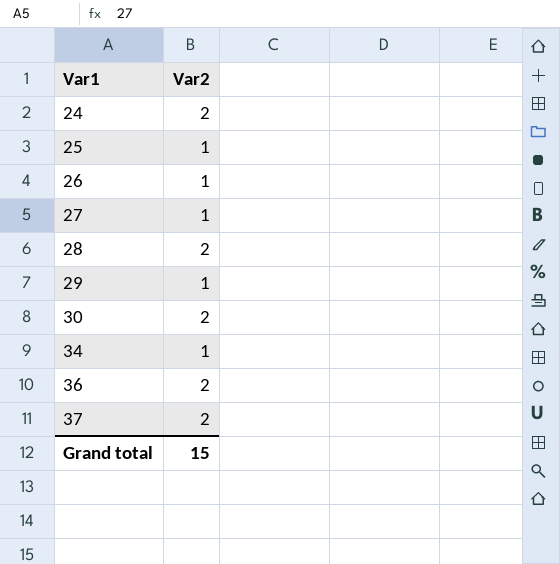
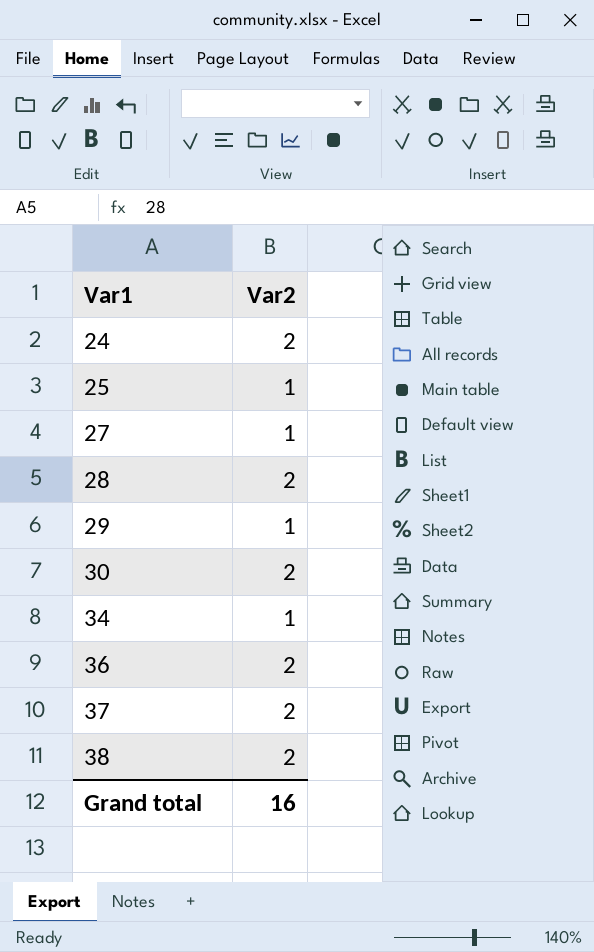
row 26: 1 -> none
row 38: none -> 2
Grand total | Var2: 15 -> 16

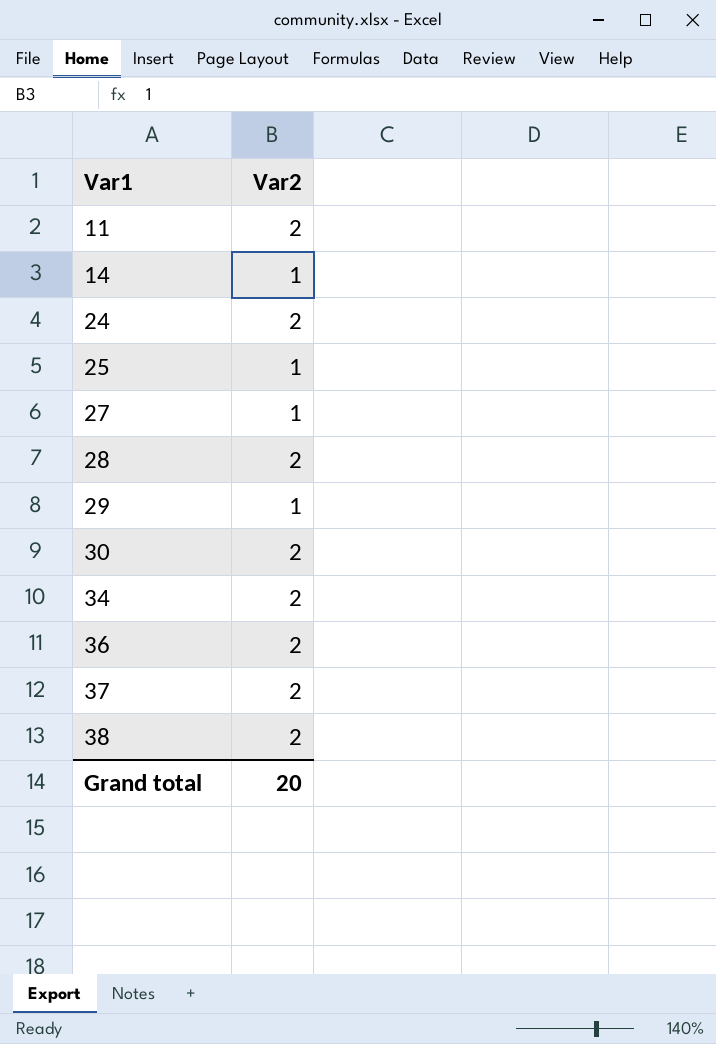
row 11: none -> 2
row 14: none -> 1
34 | Var2: 1 -> 2
Grand total | Var2: 16 -> 20

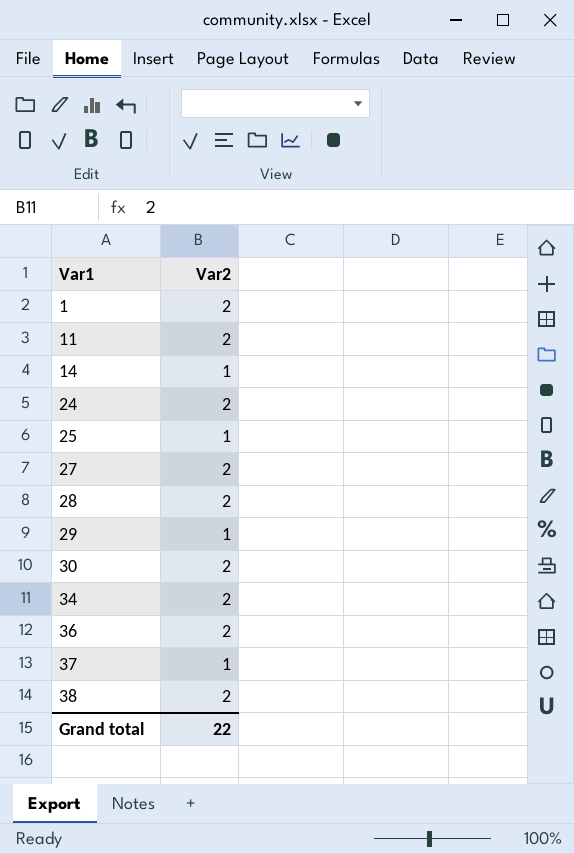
row 1: none -> 2
27 | Var2: 1 -> 2
37 | Var2: 2 -> 1
Grand total | Var2: 20 -> 22

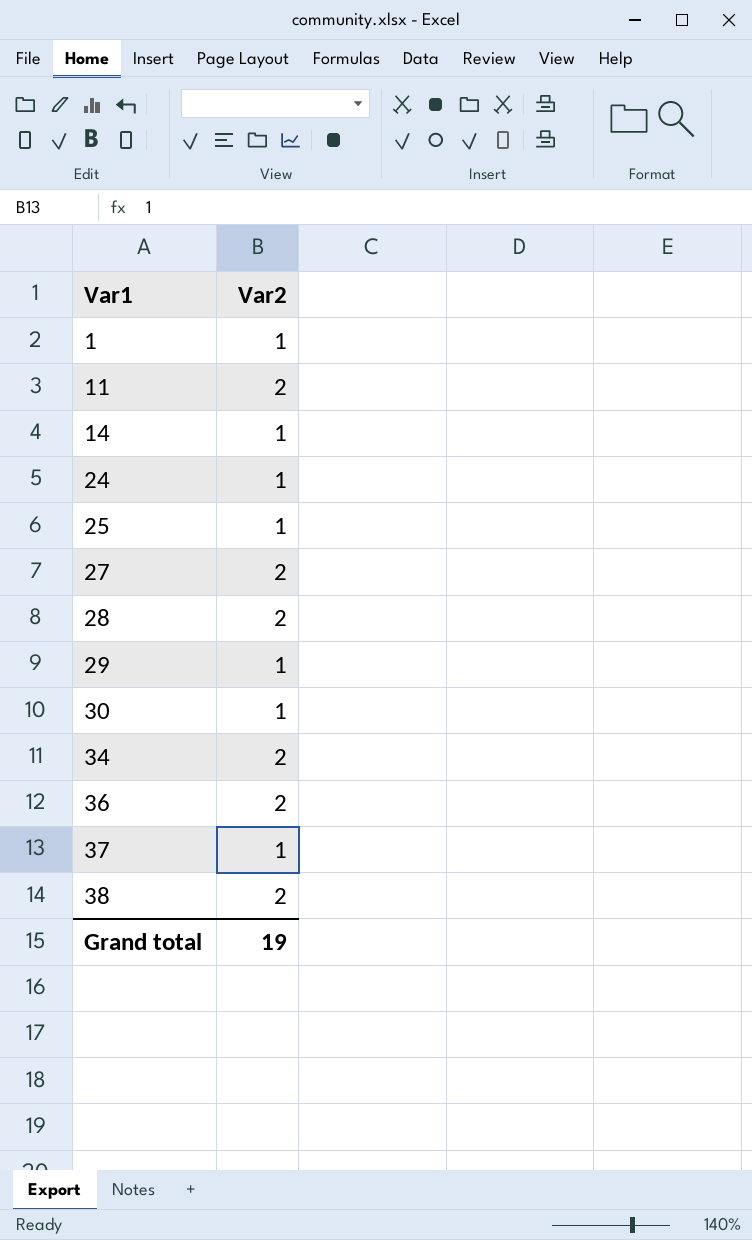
1 | Var2: 2 -> 1
24 | Var2: 2 -> 1
30 | Var2: 2 -> 1
Grand total | Var2: 22 -> 19

